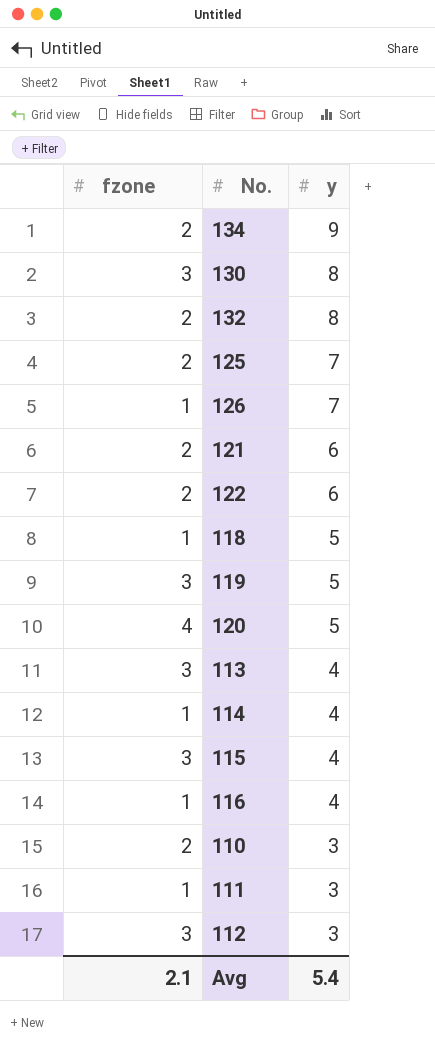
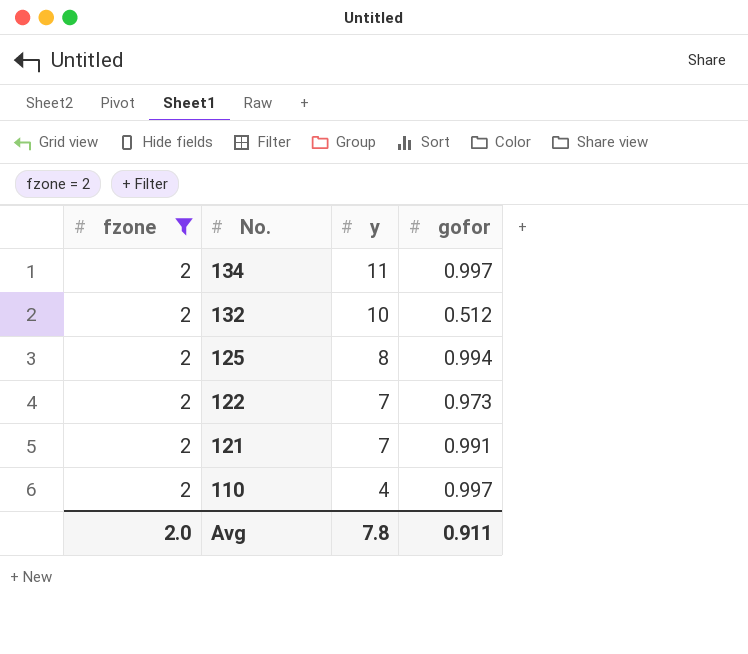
filter: none -> fzone = 2
row order: y descending -> No. descending
column gofor | position: none -> 4
134 | y: 9 -> 11
132 | y: 8 -> 10
125 | y: 7 -> 8
122 | y: 6 -> 7
121 | y: 6 -> 7
110 | y: 3 -> 4
Avg | fzone: 2.1 -> 2.0
Avg | y: 5.4 -> 7.8

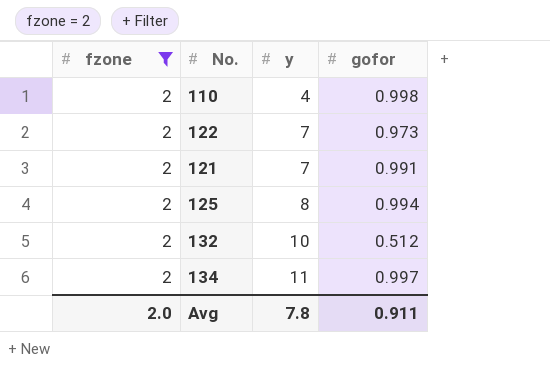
row order: No. descending -> y ascending
110 | gofor: 0.997 -> 0.998

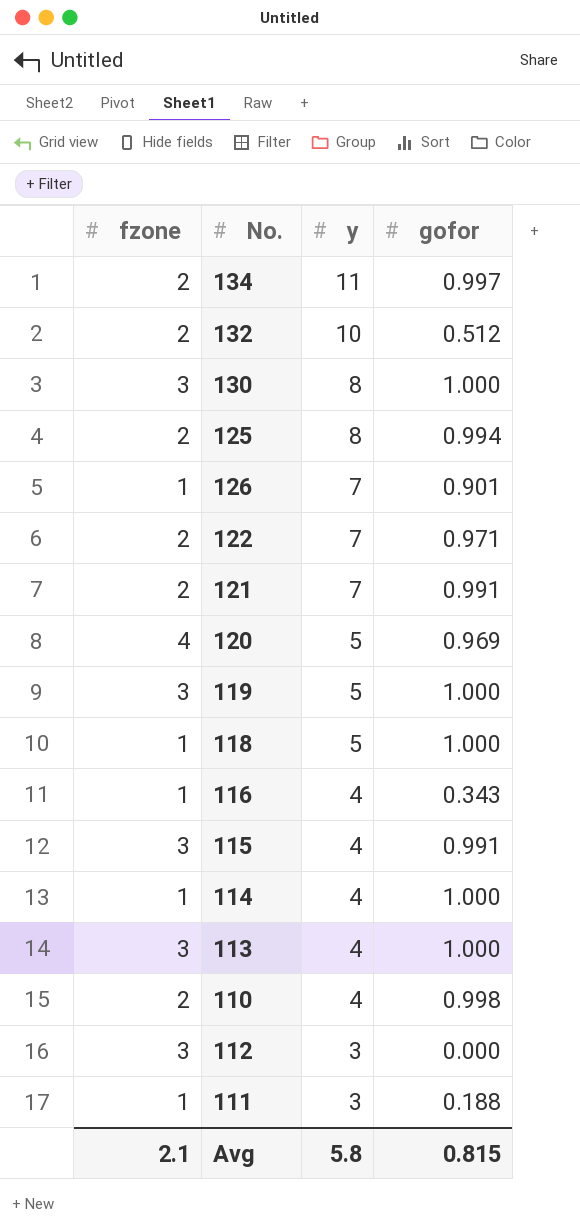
filter: fzone = 2 -> none
row order: y ascending -> y descending
122 | gofor: 0.973 -> 0.971
Avg | fzone: 2.0 -> 2.1
Avg | y: 7.8 -> 5.8
Avg | gofor: 0.911 -> 0.815

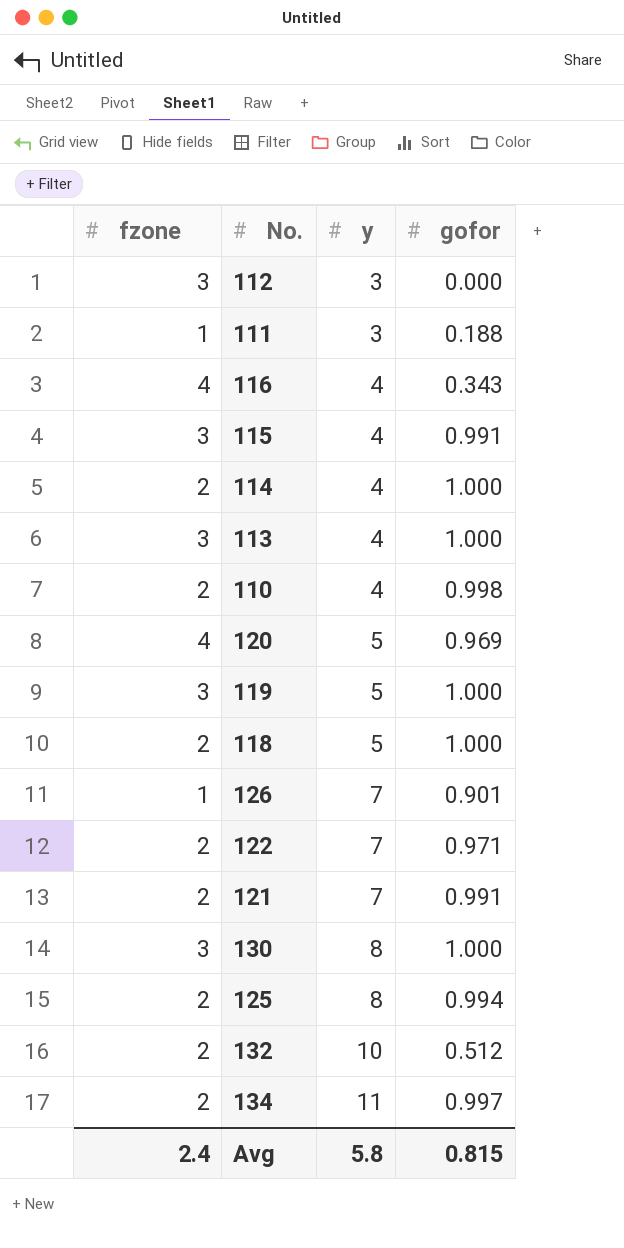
row order: y descending -> y ascending
116 | fzone: 1 -> 4
114 | fzone: 1 -> 2
118 | fzone: 1 -> 2
Avg | fzone: 2.1 -> 2.4

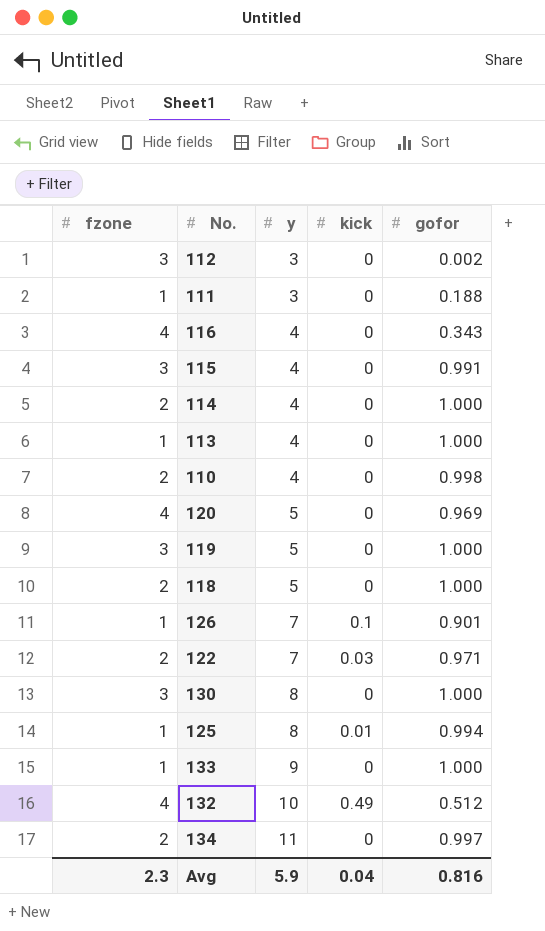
column kick | position: none -> 4
row 121: 2 | 7 | 0.991 -> none
112 | gofor: 0.000 -> 0.002
113 | fzone: 3 -> 1
125 | fzone: 2 -> 1
row 133: none -> 1 | 9 | 0 | 1.000
132 | fzone: 2 -> 4
Avg | fzone: 2.4 -> 2.3
Avg | y: 5.8 -> 5.9
Avg | gofor: 0.815 -> 0.816

